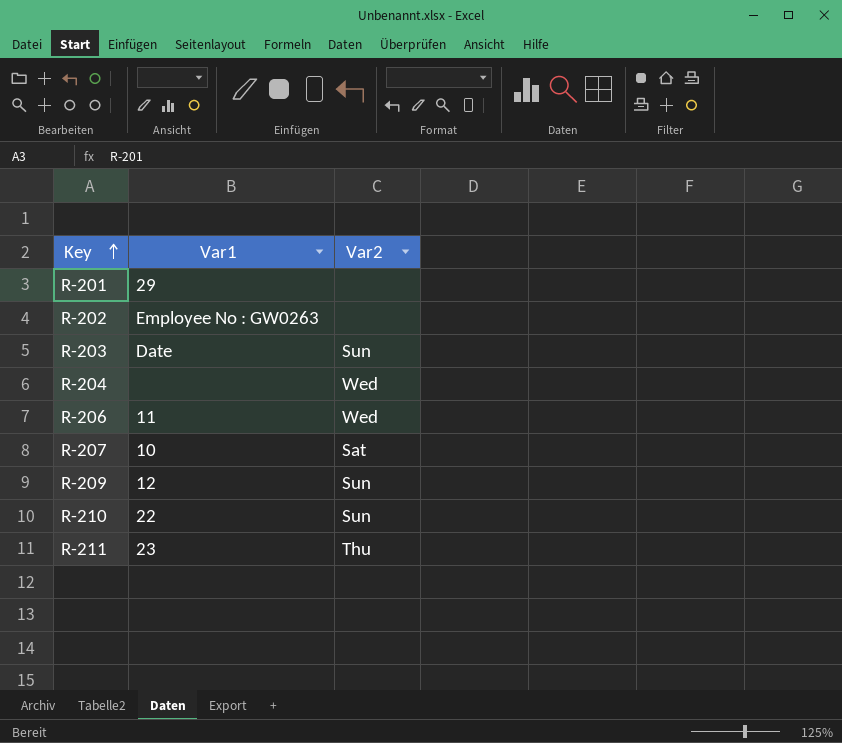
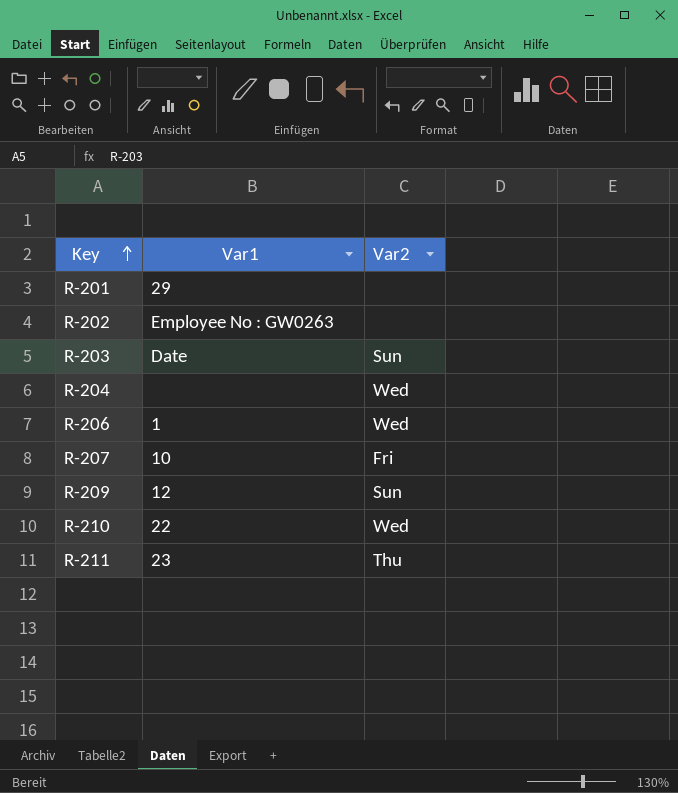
R-206 | Var1: 11 -> 1
R-207 | Var2: Sat -> Fri
R-210 | Var2: Sun -> Wed

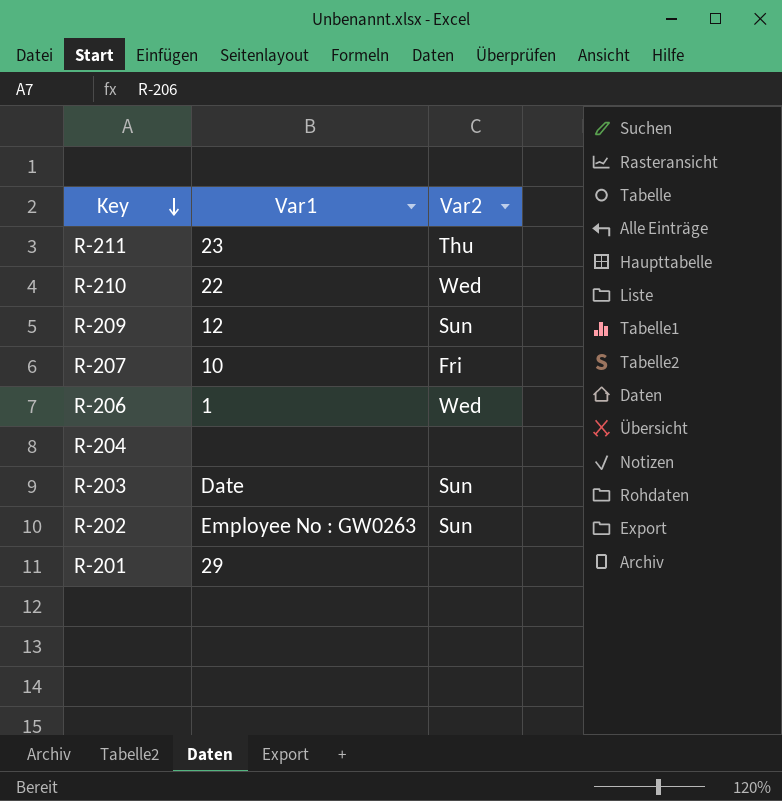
row order: Key ascending -> Key descending
R-204 | Var2: Wed -> none
R-202 | Var2: none -> Sun

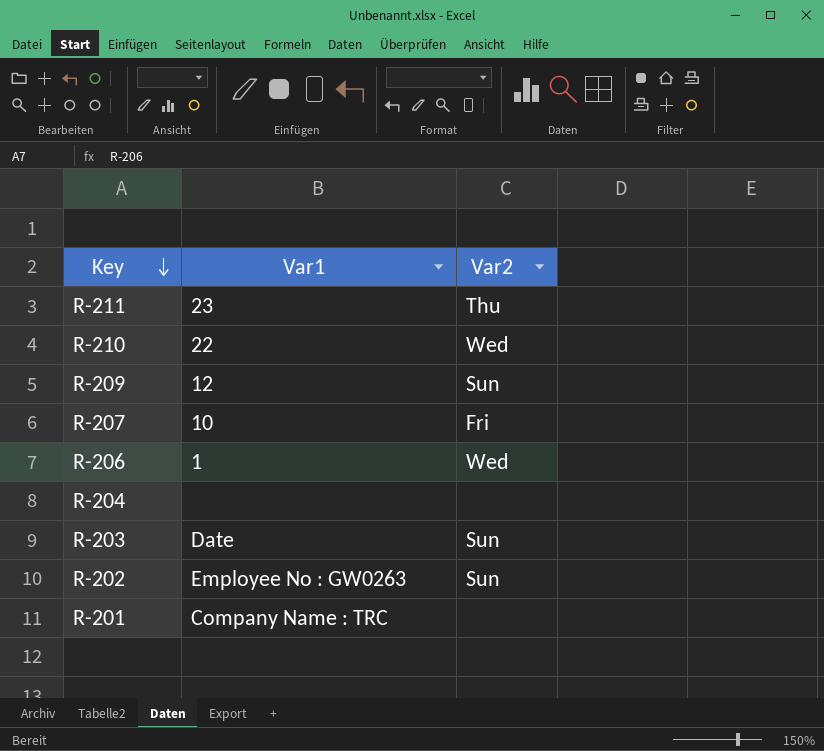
R-201 | Var1: 29 -> Company Name : TRC

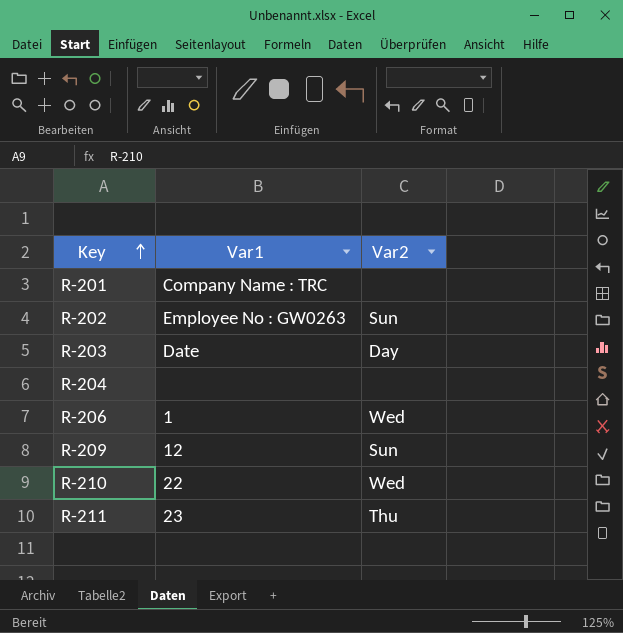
row order: Key descending -> Key ascending
row R-207: 10 | Fri -> none
R-203 | Var2: Sun -> Day

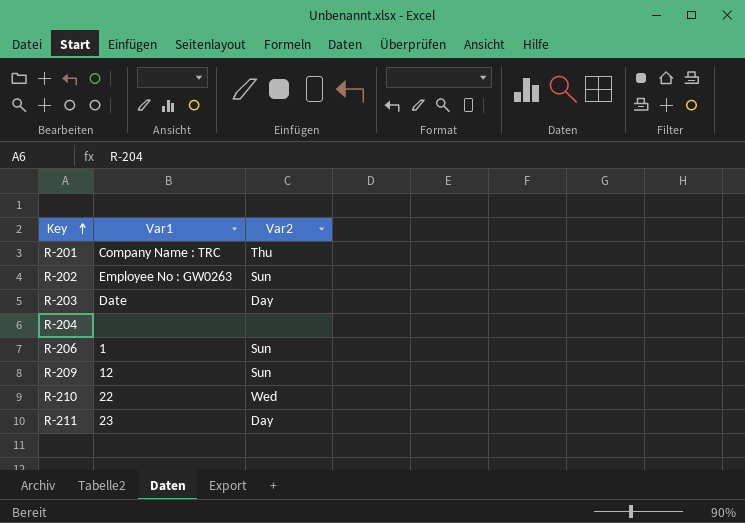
R-201 | Var2: none -> Thu
R-206 | Var2: Wed -> Sun
R-211 | Var2: Thu -> Day

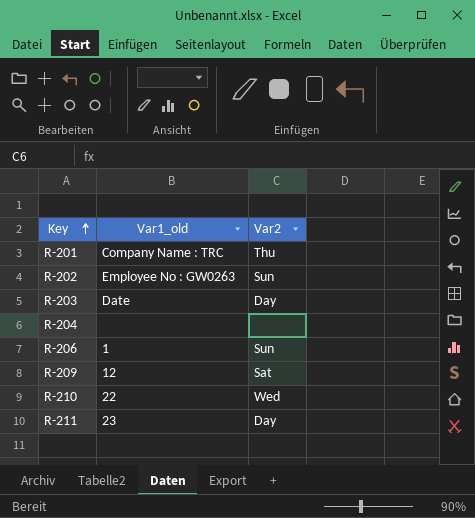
column name: Var1 -> Var1_old
R-209 | Var2: Sun -> Sat

